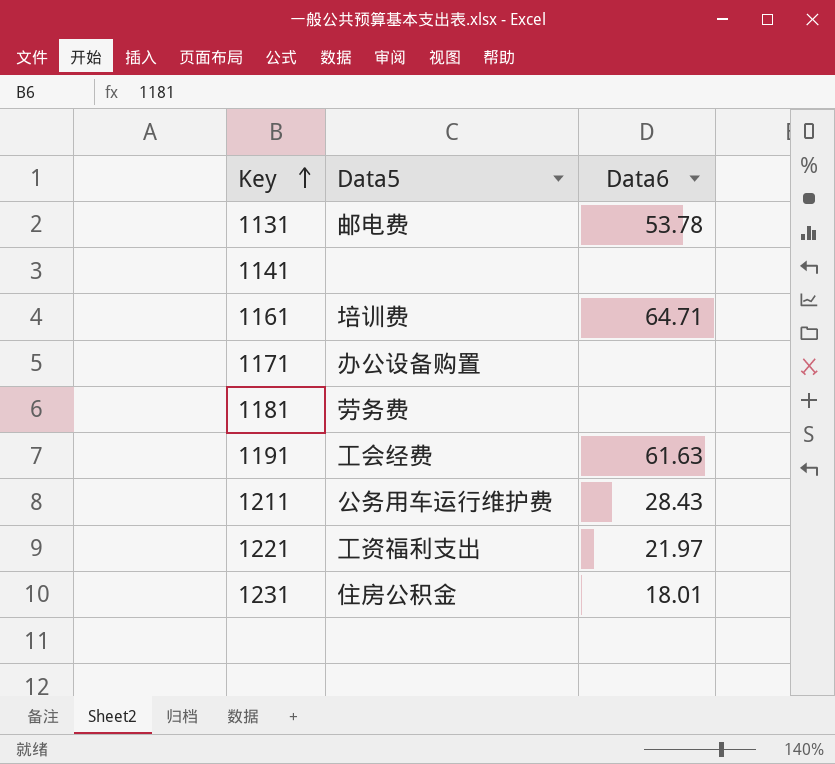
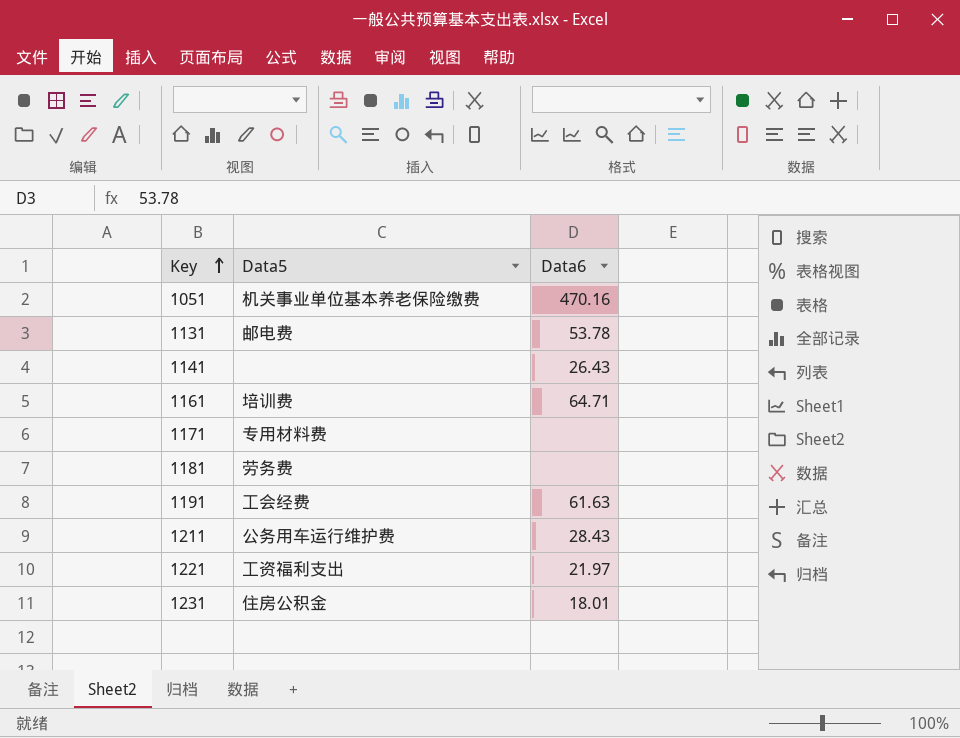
row 1051: none -> 机关事业单位基本养老保险缴费 | 470.16
1141 | Data6: none -> 26.43
1171 | Data5: 办公设备购置 -> 专用材料费

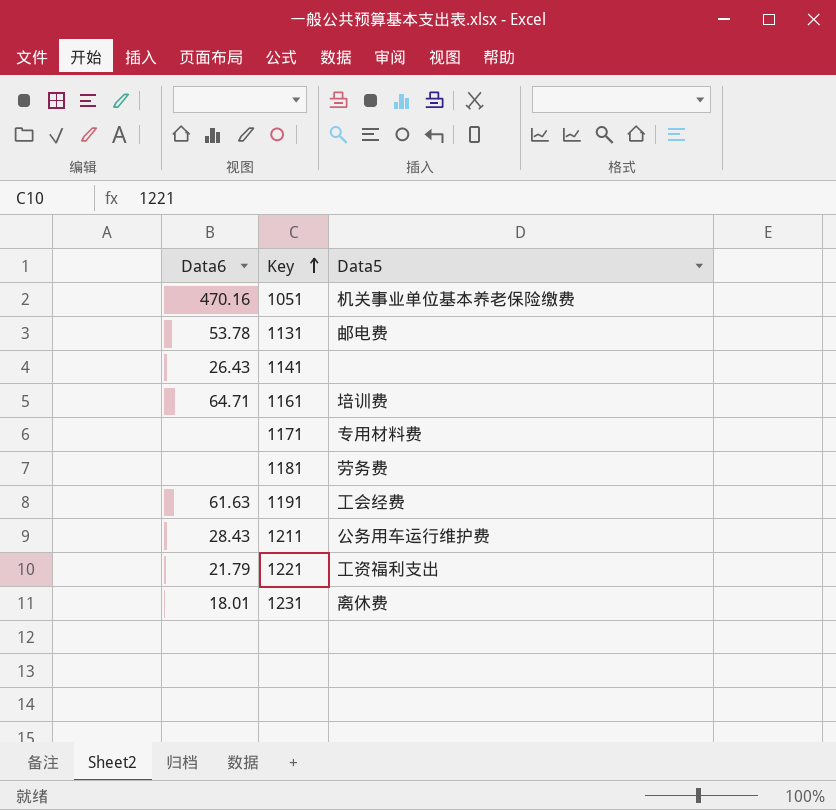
column Data6 | position: 3 -> 1
1221 | Data6: 21.97 -> 21.79
1231 | Data5: 住房公积金 -> 离休费

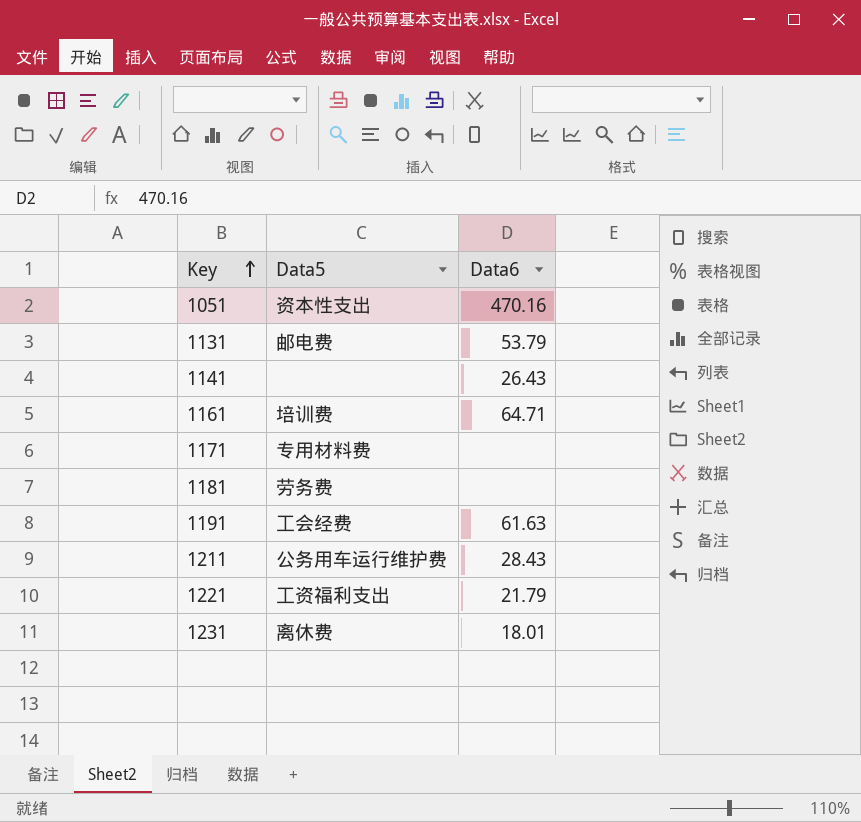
column Data6 | position: 1 -> 3
1051 | Data5: 机关事业单位基本养老保险缴费 -> 资本性支出
1131 | Data6: 53.78 -> 53.79

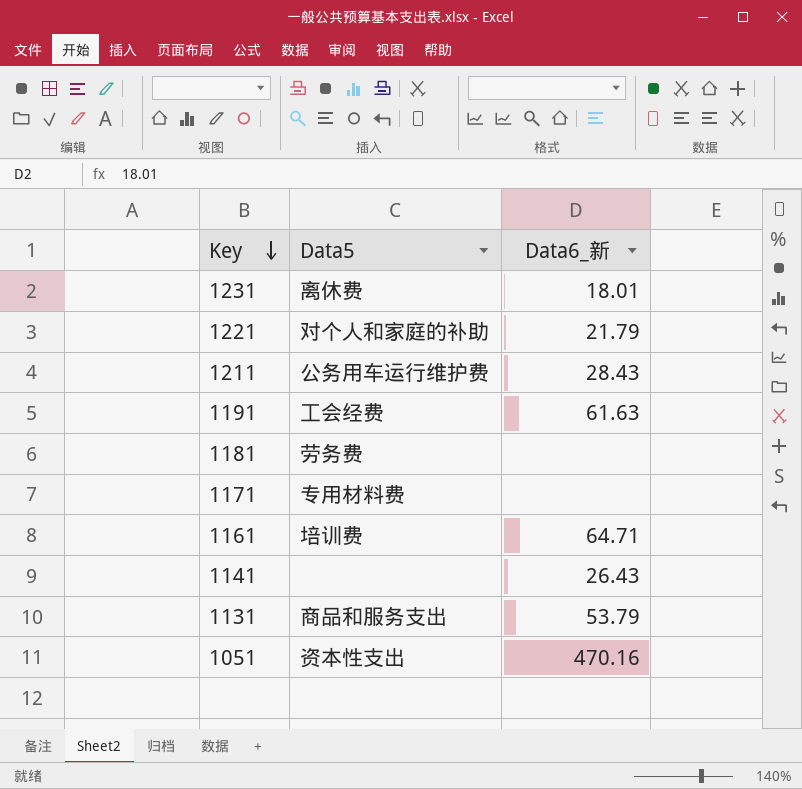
row order: Key ascending -> Key descending
column name: Data6 -> Data6_新
1221 | Data5: 工资福利支出 -> 对个人和家庭的补助
1131 | Data5: 邮电费 -> 商品和服务支出

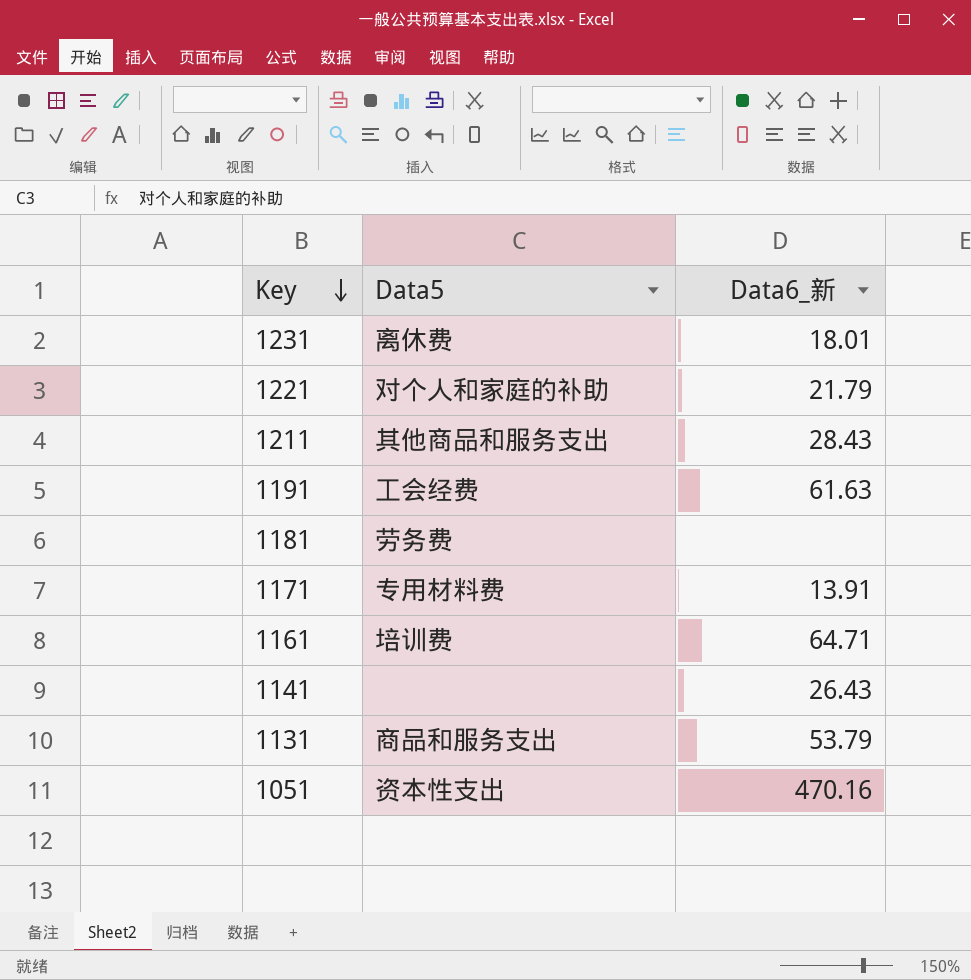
1211 | Data5: 公务用车运行维护费 -> 其他商品和服务支出
1171 | Data6_新: none -> 13.91

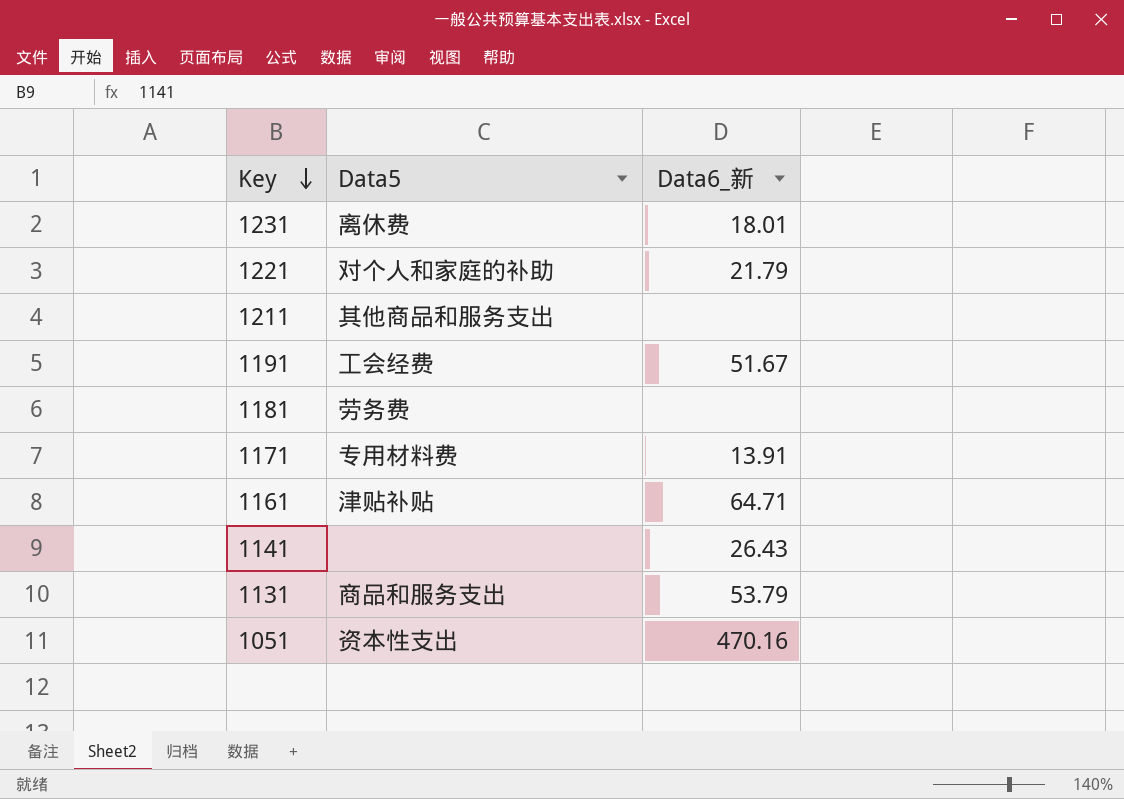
1211 | Data6_新: 28.43 -> none
1191 | Data6_新: 61.63 -> 51.67
1161 | Data5: 培训费 -> 津贴补贴

